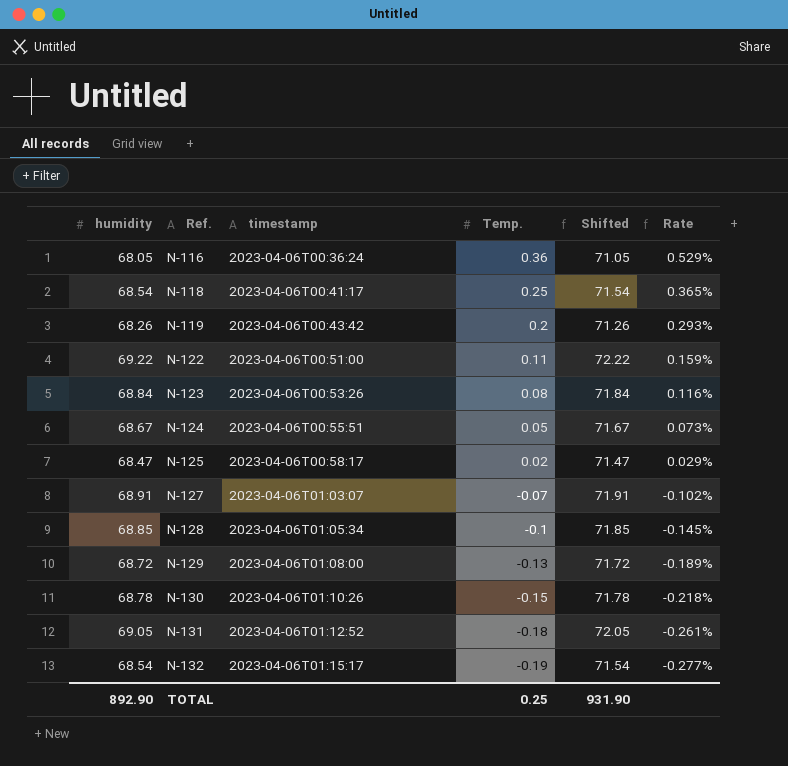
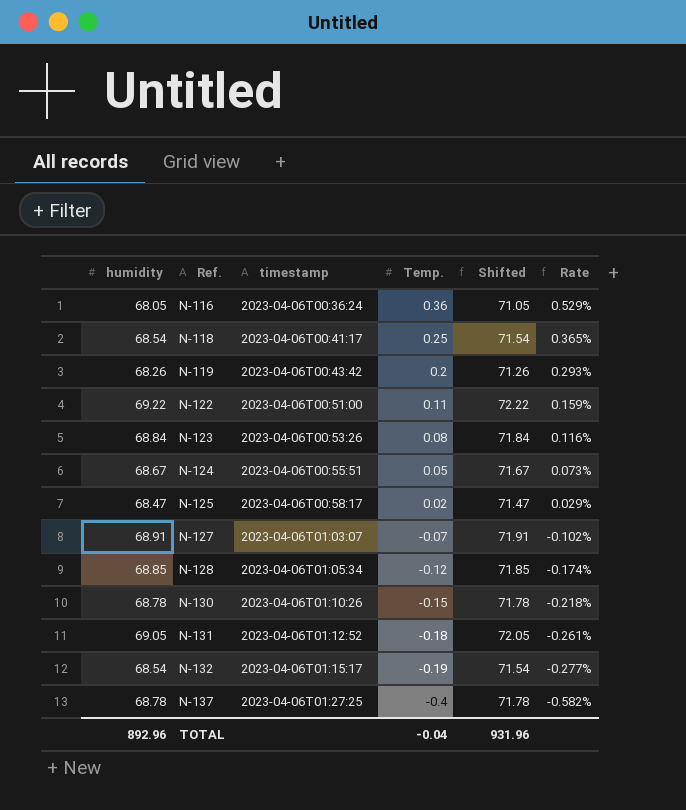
row N-129: 68.72 | 2023-04-06T01:08:00 | -0.13 | 71.72 | -0.189% -> none
N-128 | Temp.: -0.1 -> -0.12
N-128 | Rate: -0.145% -> -0.174%
row N-137: none -> 68.78 | 2023-04-06T01:27:25 | -0.4 | 71.78 | -0.582%
TOTAL | humidity: 892.90 -> 892.96
TOTAL | Temp.: 0.25 -> -0.04
TOTAL | Shifted: 931.90 -> 931.96

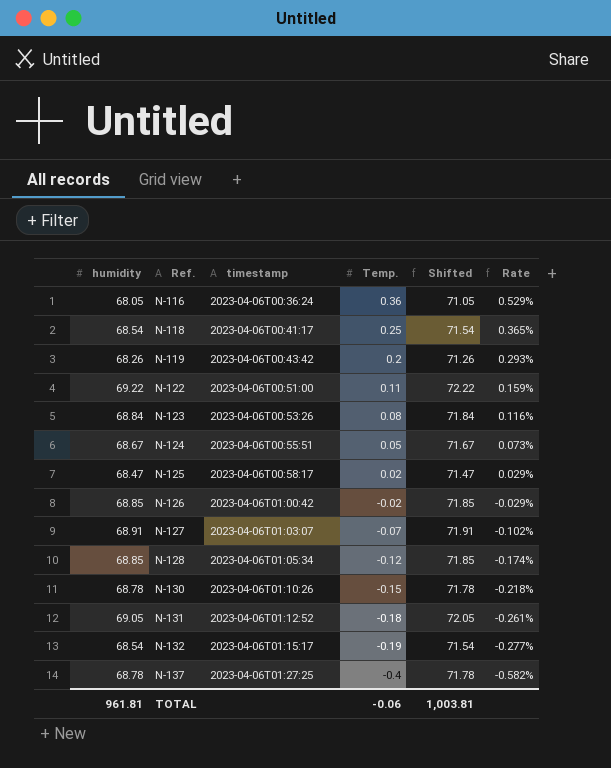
row N-126: none -> 68.85 | 2023-04-06T01:00:42 | -0.02 | 71.85 | -0.029%
TOTAL | humidity: 892.96 -> 961.81
TOTAL | Temp.: -0.04 -> -0.06
TOTAL | Shifted: 931.96 -> 1,003.81

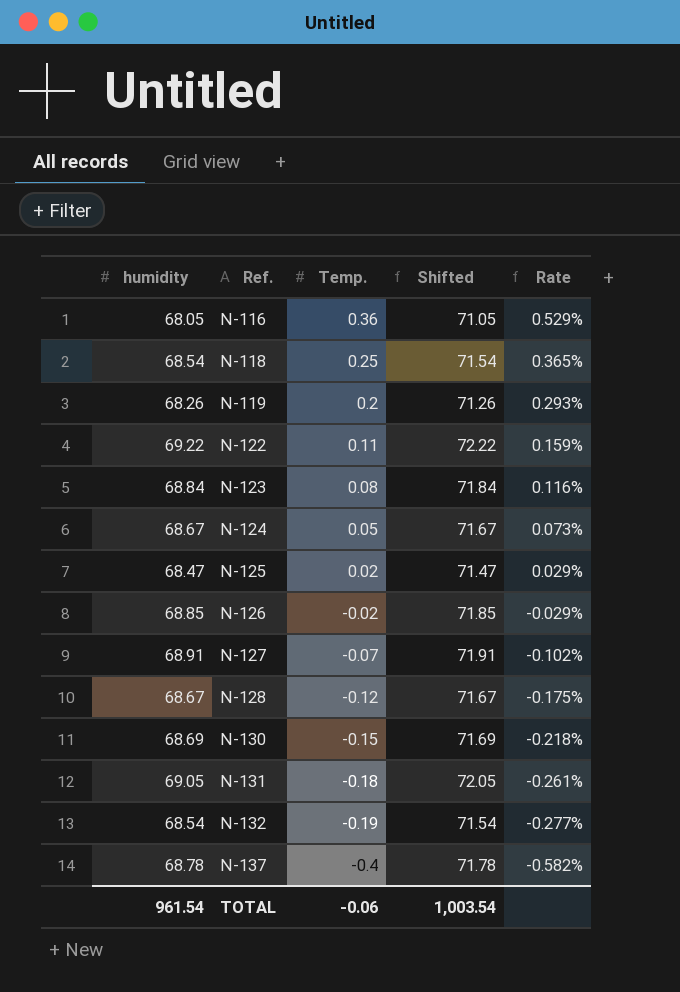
column timestamp | position: 3 -> none
N-128 | humidity: 68.85 -> 68.67
N-128 | Shifted: 71.85 -> 71.67
N-128 | Rate: -0.174% -> -0.175%
N-130 | humidity: 68.78 -> 68.69
N-130 | Shifted: 71.78 -> 71.69
TOTAL | humidity: 961.81 -> 961.54
TOTAL | Shifted: 1,003.81 -> 1,003.54

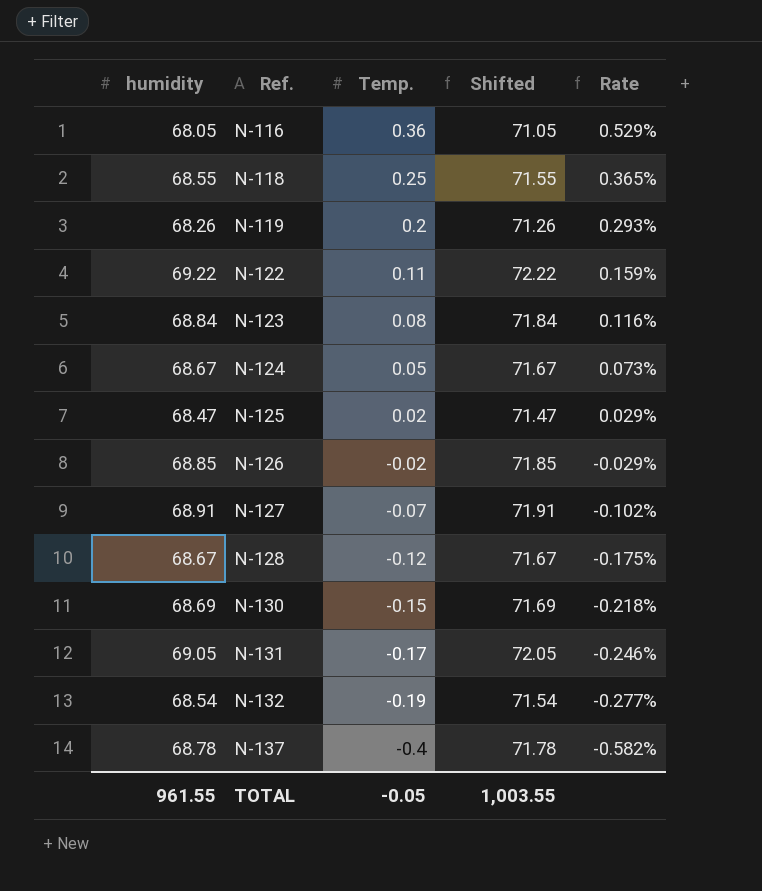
N-118 | humidity: 68.54 -> 68.55
N-118 | Shifted: 71.54 -> 71.55
N-131 | Temp.: -0.18 -> -0.17
N-131 | Rate: -0.261% -> -0.246%
TOTAL | humidity: 961.54 -> 961.55
TOTAL | Temp.: -0.06 -> -0.05
TOTAL | Shifted: 1,003.54 -> 1,003.55

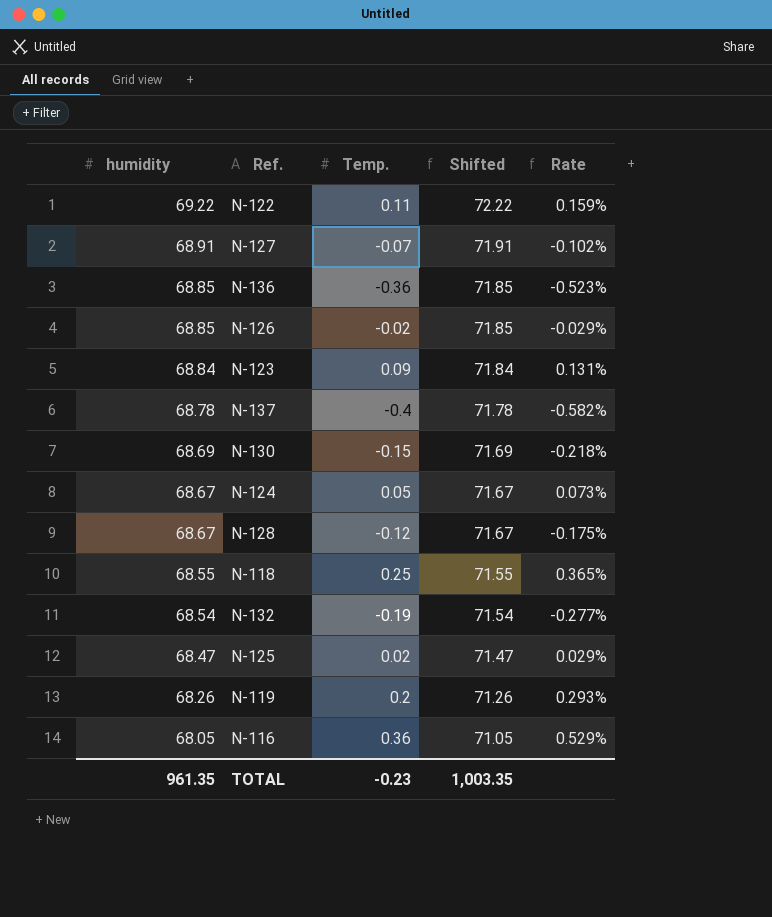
row order: Ref. ascending -> humidity descending
row N-131: 69.05 | -0.17 | 72.05 | -0.246% -> none
row N-136: none -> 68.85 | -0.36 | 71.85 | -0.523%
N-123 | Temp.: 0.08 -> 0.09
N-123 | Rate: 0.116% -> 0.131%
TOTAL | humidity: 961.55 -> 961.35
TOTAL | Temp.: -0.05 -> -0.23
TOTAL | Shifted: 1,003.55 -> 1,003.35

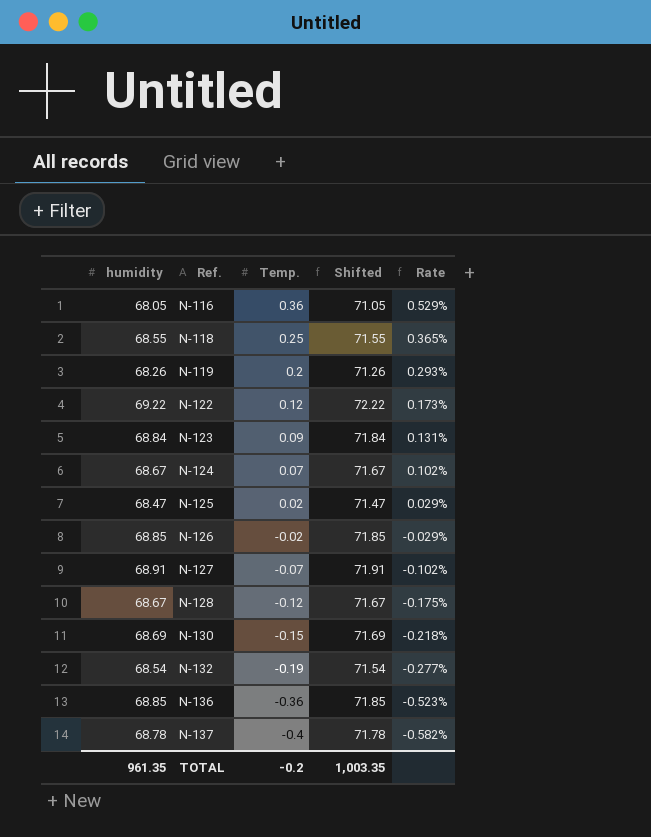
row order: humidity descending -> Ref. ascending
N-122 | Temp.: 0.11 -> 0.12
N-122 | Rate: 0.159% -> 0.173%
N-124 | Temp.: 0.05 -> 0.07
N-124 | Rate: 0.073% -> 0.102%
TOTAL | Temp.: -0.23 -> -0.2

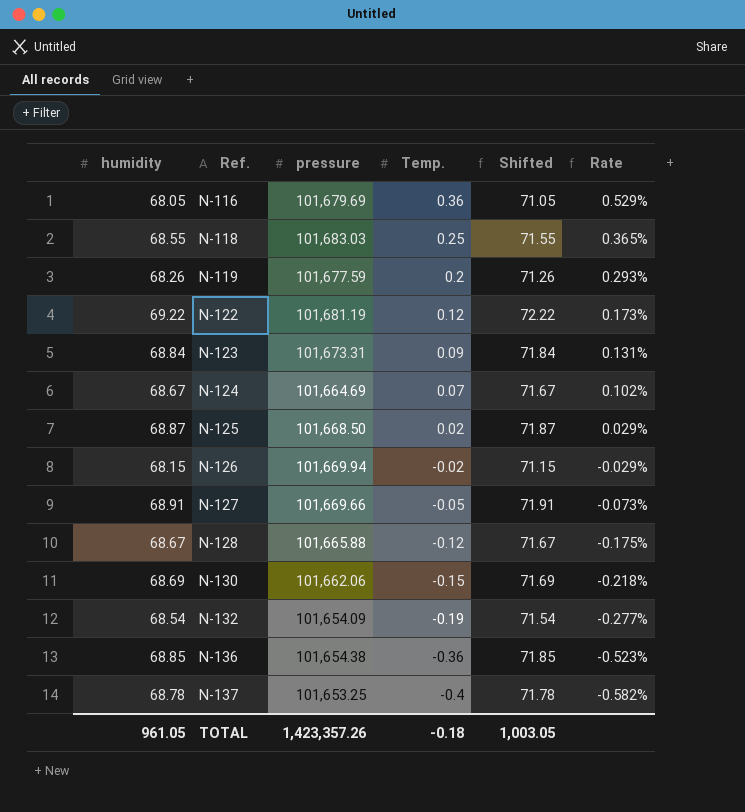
column pressure | position: none -> 3
N-125 | humidity: 68.47 -> 68.87
N-125 | Shifted: 71.47 -> 71.87
N-126 | humidity: 68.85 -> 68.15
N-126 | Shifted: 71.85 -> 71.15
N-127 | Temp.: -0.07 -> -0.05
N-127 | Rate: -0.102% -> -0.073%
TOTAL | humidity: 961.35 -> 961.05
TOTAL | Temp.: -0.2 -> -0.18
TOTAL | Shifted: 1,003.35 -> 1,003.05

